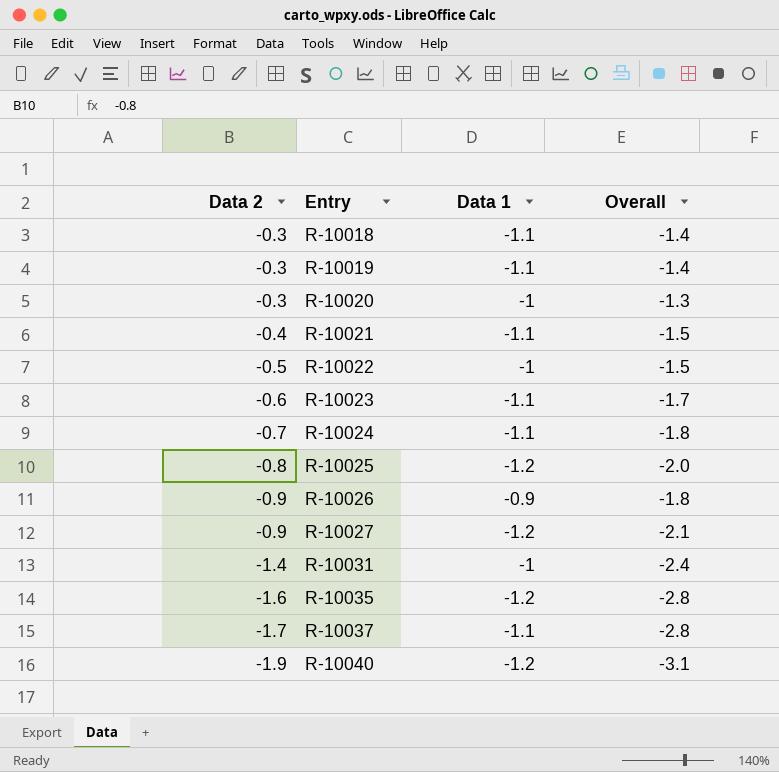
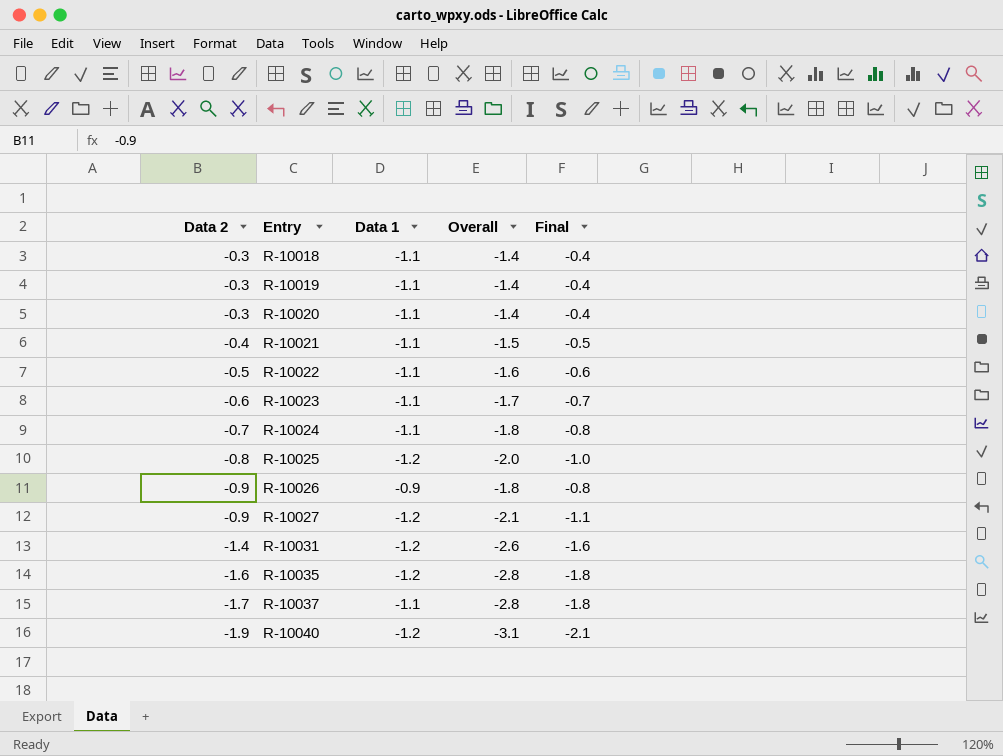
column Final | formula: none -> [Overall] + 1
R-10020 | Data 1: -1 -> -1.1
R-10020 | Overall: -1.3 -> -1.4
R-10022 | Data 1: -1 -> -1.1
R-10022 | Overall: -1.5 -> -1.6
R-10031 | Data 1: -1 -> -1.2
R-10031 | Overall: -2.4 -> -2.6

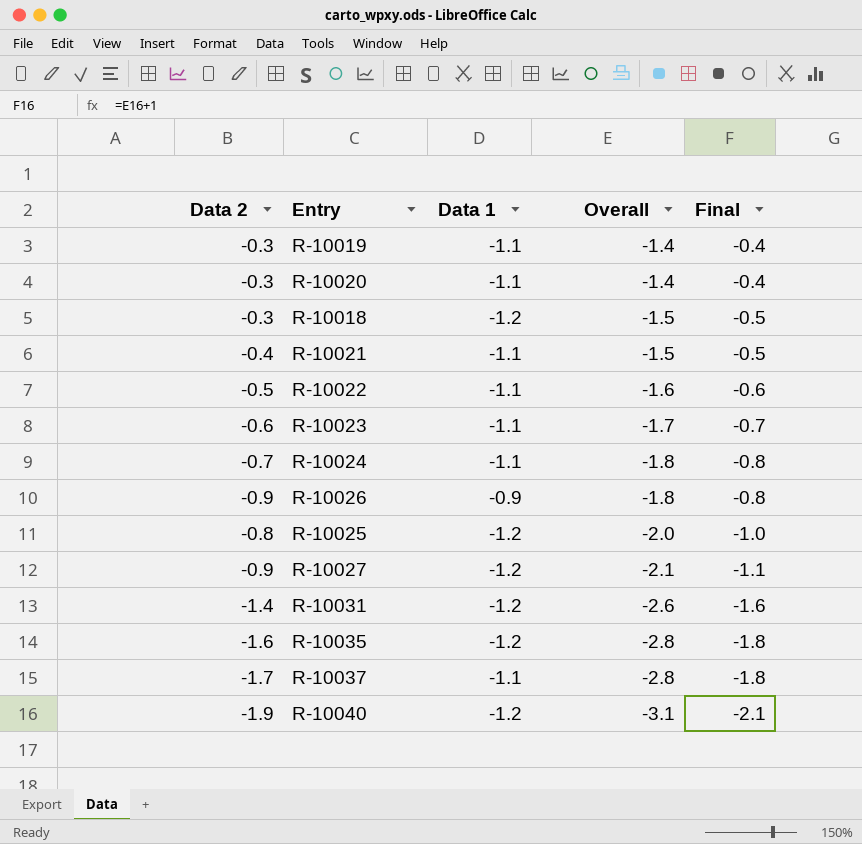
row order: Data 2 descending -> Overall descending
R-10018 | Data 1: -1.1 -> -1.2
R-10018 | Overall: -1.4 -> -1.5
R-10018 | Final: -0.4 -> -0.5

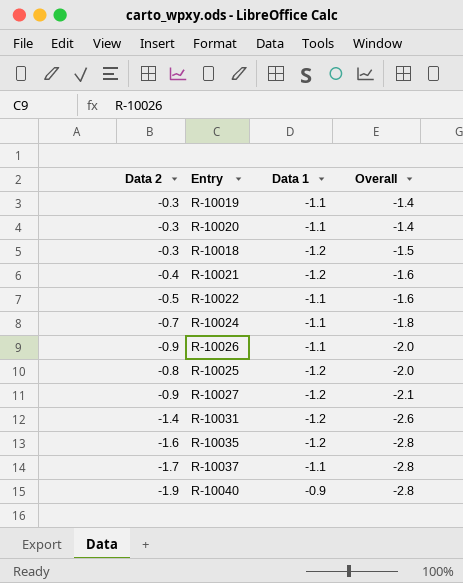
column Final | formula: [Overall] + 1 -> none
row R-10023: -0.6 | -1.1 | -1.7 | -0.7 -> none
R-10021 | Data 1: -1.1 -> -1.2
R-10021 | Overall: -1.5 -> -1.6
R-10026 | Data 1: -0.9 -> -1.1
R-10026 | Overall: -1.8 -> -2.0
R-10040 | Data 1: -1.2 -> -0.9
R-10040 | Overall: -3.1 -> -2.8

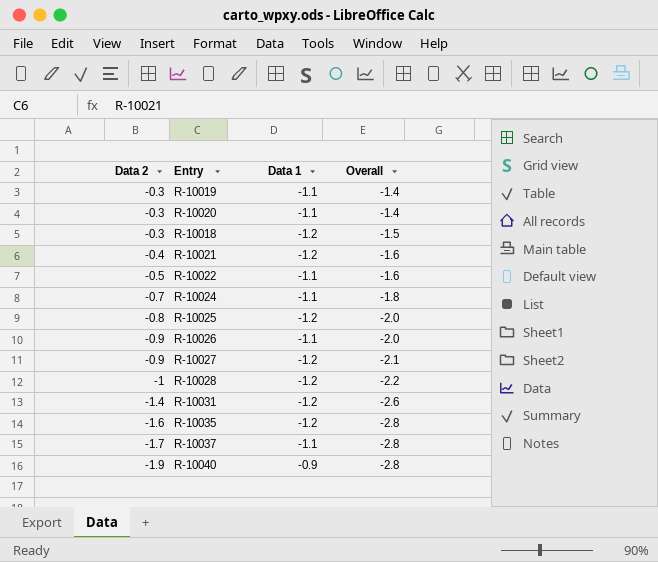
row order: Overall descending -> Data 2 descending
row R-10028: none -> -1 | -1.2 | -2.2

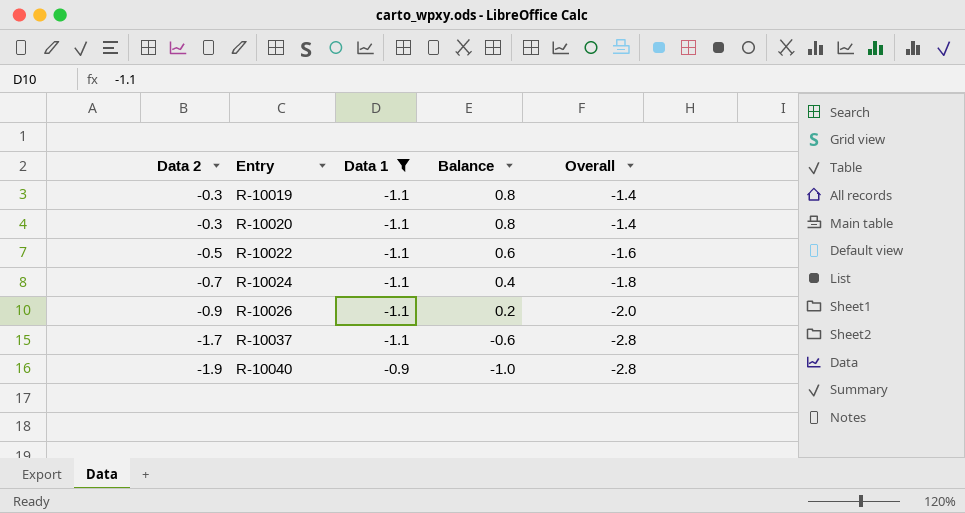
filter: none -> Data 1 != -1.2
column Balance | formula: none -> [Data 2] - [Data 1]

